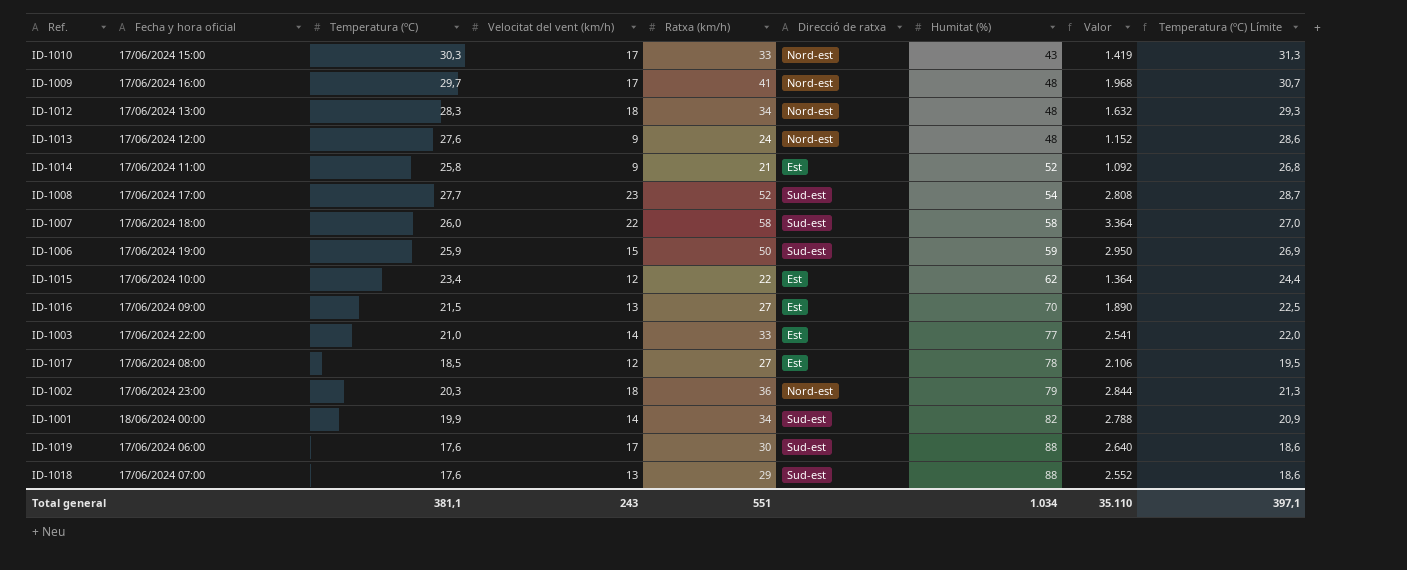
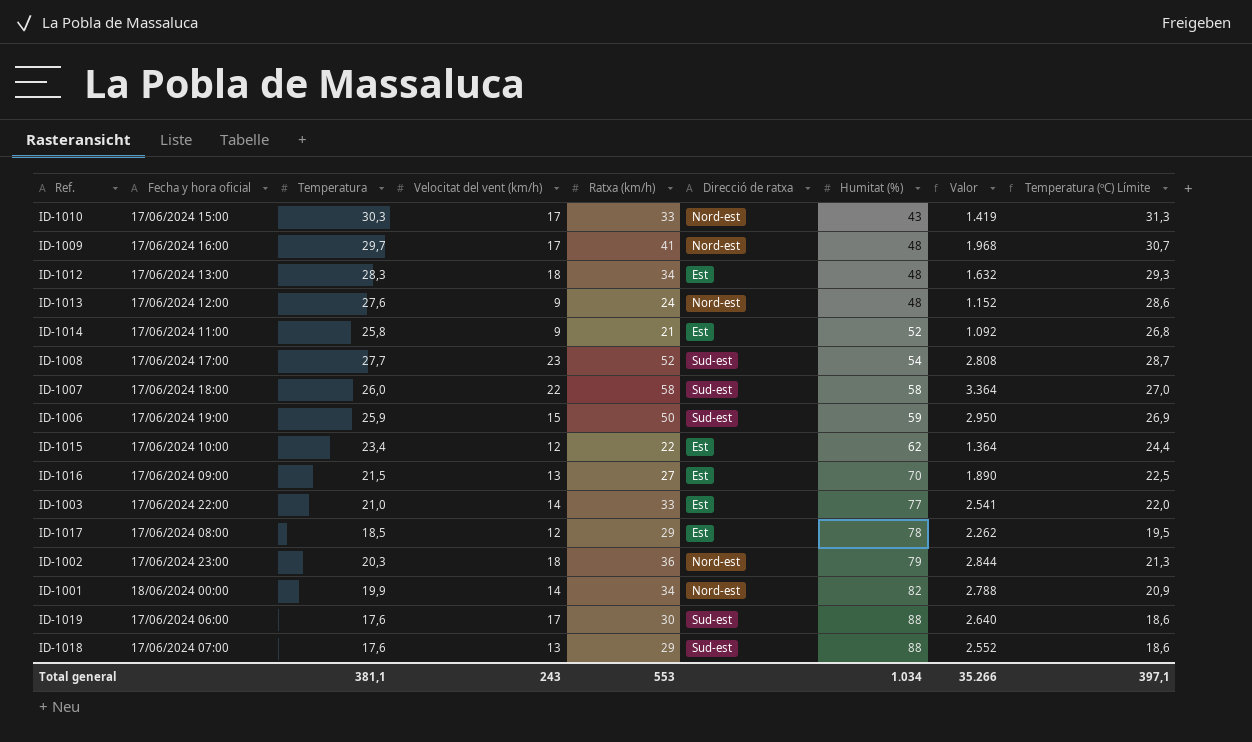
column name: Temperatura (ºC) -> Temperatura
ID-1012 | Direcció de ratxa: Nord-est -> Est
ID-1017 | Ratxa (km/h): 27 -> 29
ID-1017 | Valor: 2.106 -> 2.262
ID-1001 | Direcció de ratxa: Sud-est -> Nord-est
Total general | Ratxa (km/h): 551 -> 553
Total general | Valor: 35.110 -> 35.266

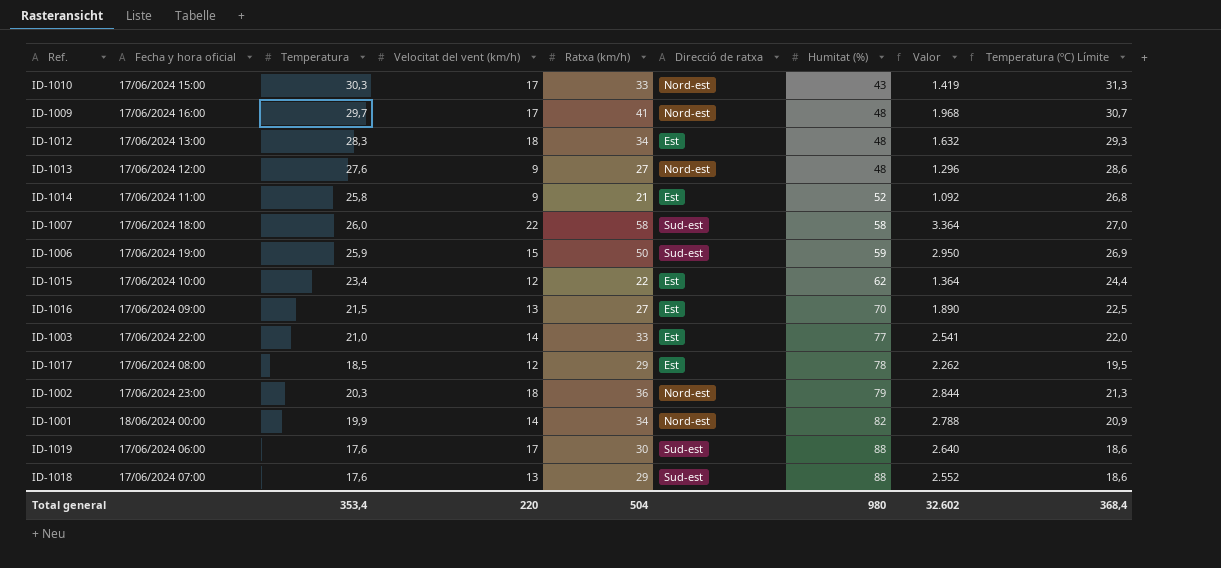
row ID-1008: 17/06/2024 17:00 | 27,7 | 23 | 52 | Sud-est | 54 | 2.808 | 28,7 -> none
ID-1013 | Ratxa (km/h): 24 -> 27
ID-1013 | Valor: 1.152 -> 1.296
Total general | Temperatura: 381,1 -> 353,4
Total general | Velocitat del vent (km/h): 243 -> 220
Total general | Ratxa (km/h): 553 -> 504
Total general | Humitat (%): 1.034 -> 980
Total general | Valor: 35.266 -> 32.602
Total general | Temperatura (ºC) Límite: 397,1 -> 368,4

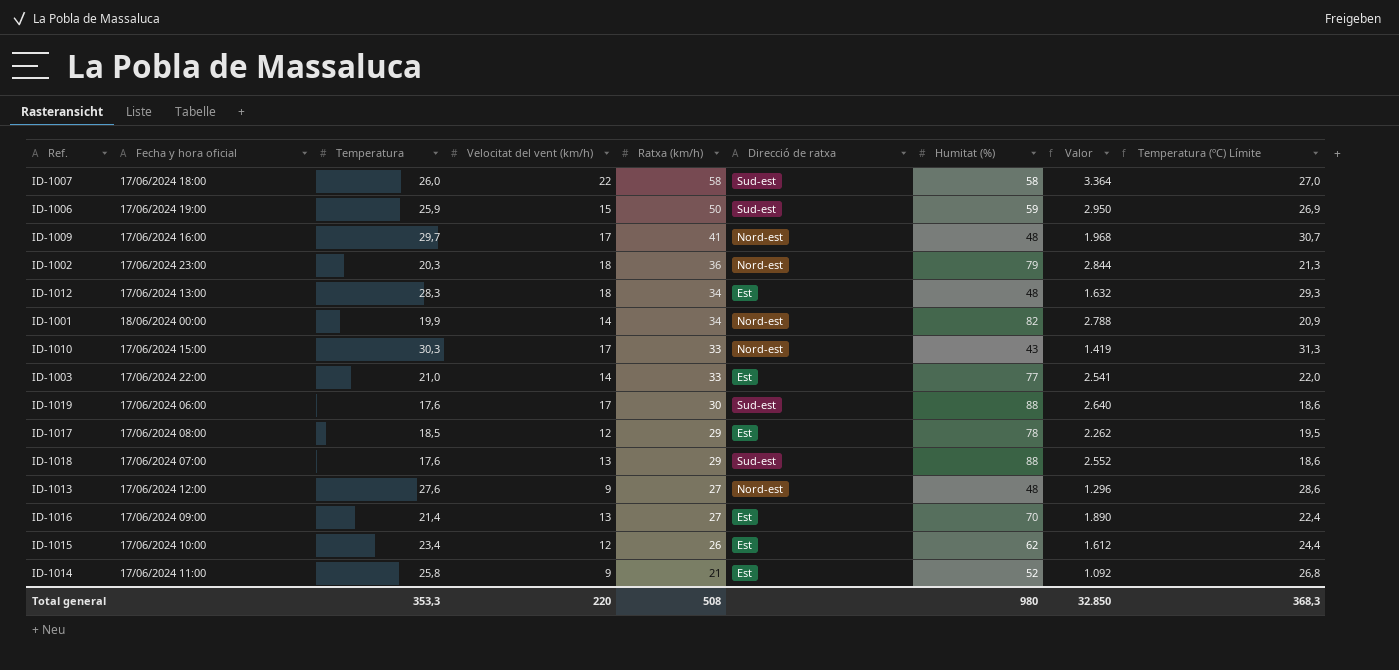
row order: Humitat (%) ascending -> Ratxa (km/h) descending
ID-1016 | Temperatura: 21,5 -> 21,4
ID-1016 | Temperatura (ºC) Límite: 22,5 -> 22,4
ID-1015 | Ratxa (km/h): 22 -> 26
ID-1015 | Valor: 1.364 -> 1.612
Total general | Temperatura: 353,4 -> 353,3
Total general | Ratxa (km/h): 504 -> 508
Total general | Valor: 32.602 -> 32.850
Total general | Temperatura (ºC) Límite: 368,4 -> 368,3

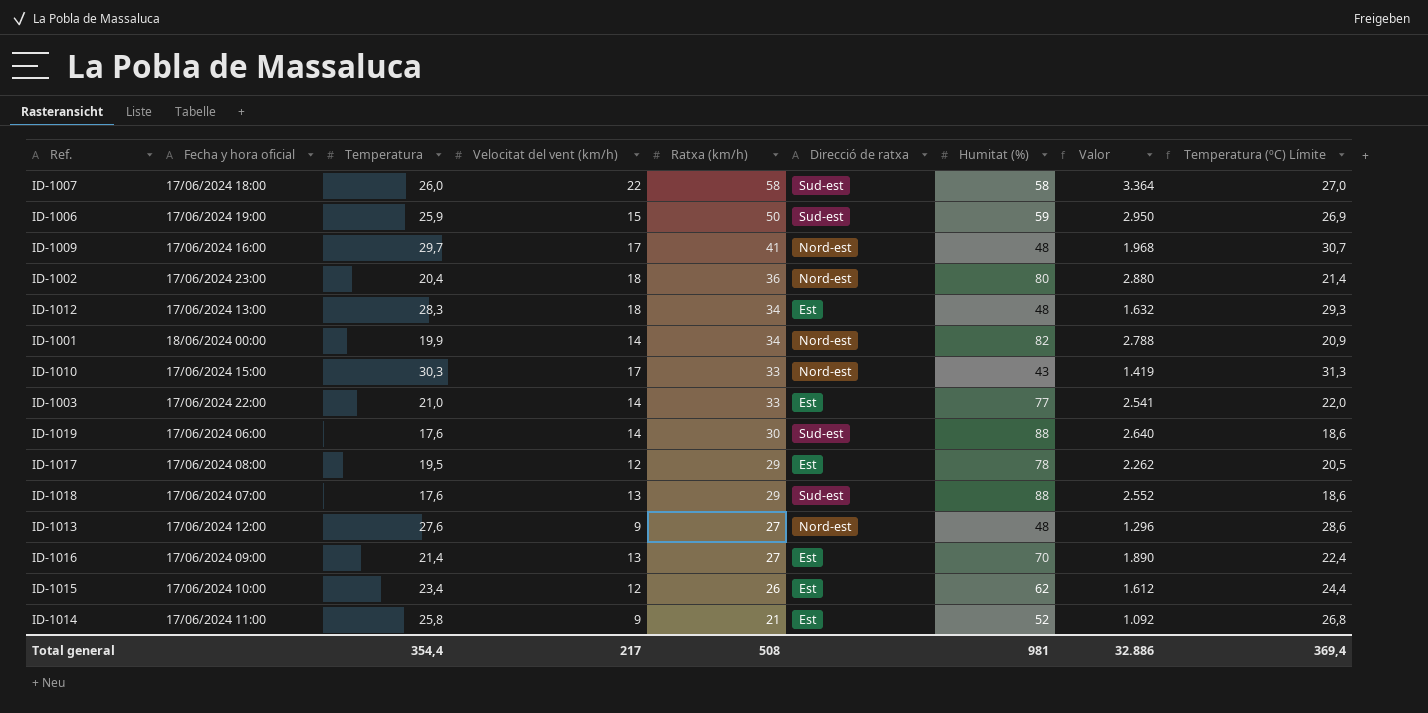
ID-1002 | Temperatura: 20,3 -> 20,4
ID-1002 | Humitat (%): 79 -> 80
ID-1002 | Valor: 2.844 -> 2.880
ID-1002 | Temperatura (ºC) Límite: 21,3 -> 21,4
ID-1019 | Velocitat del vent (km/h): 17 -> 14
ID-1017 | Temperatura: 18,5 -> 19,5
ID-1017 | Temperatura (ºC) Límite: 19,5 -> 20,5
Total general | Temperatura: 353,3 -> 354,4
Total general | Velocitat del vent (km/h): 220 -> 217
Total general | Humitat (%): 980 -> 981
Total general | Valor: 32.850 -> 32.886
Total general | Temperatura (ºC) Límite: 368,3 -> 369,4

